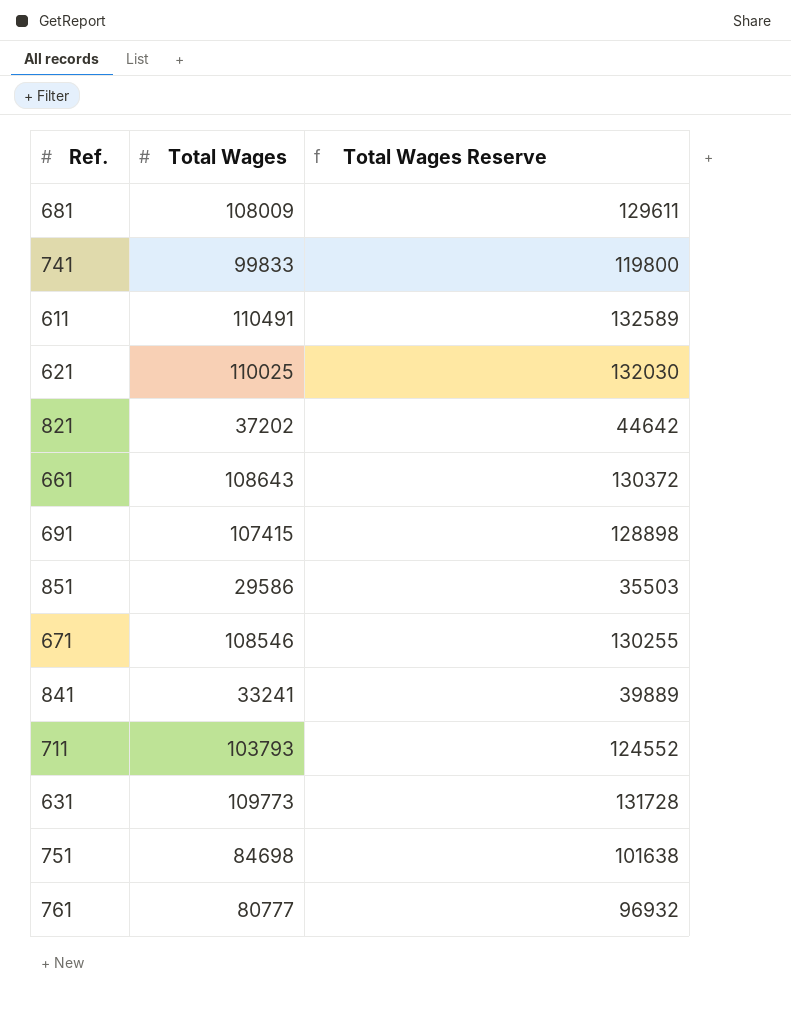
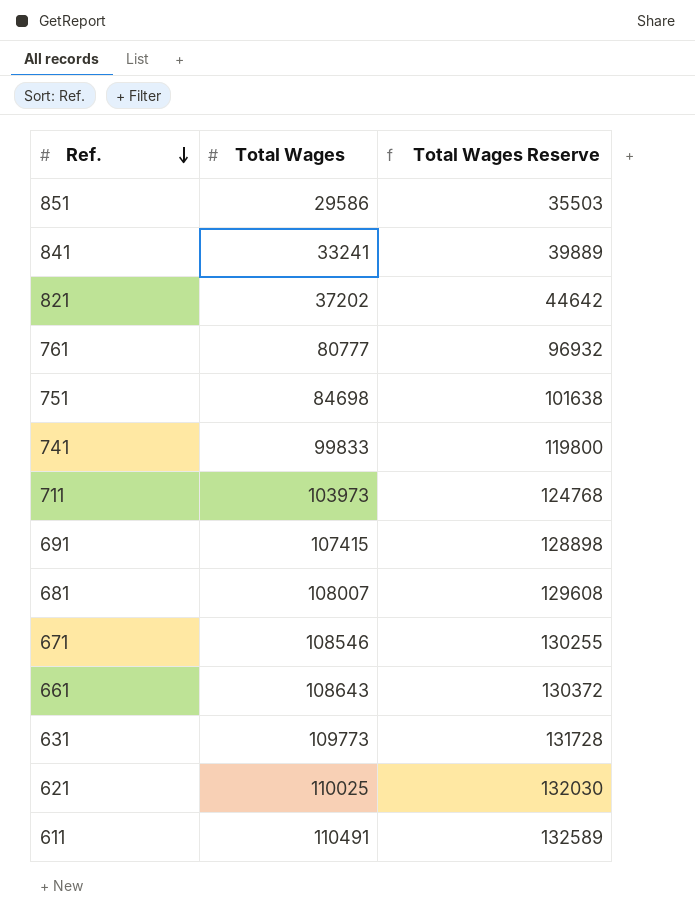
row order: none -> Ref. descending
711 | Total Wages: 103793 -> 103973
711 | Total Wages Reserve: 124552 -> 124768
681 | Total Wages: 108009 -> 108007
681 | Total Wages Reserve: 129611 -> 129608

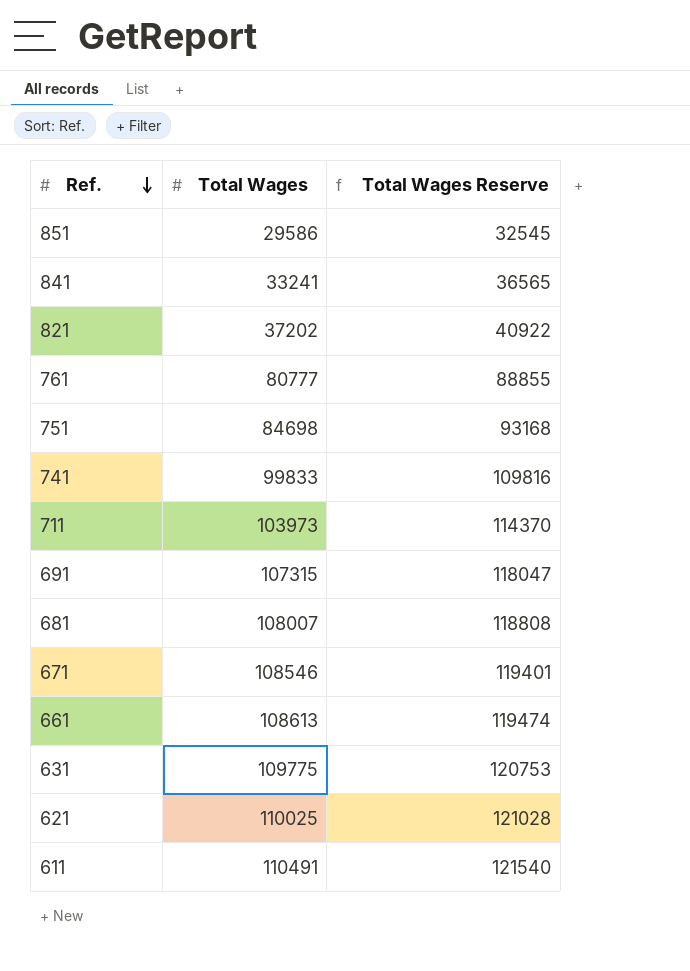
column Total Wages Reserve | formula: [Total Wages] * 1.2 -> [Total Wages] * 1.1
691 | Total Wages: 107415 -> 107315
661 | Total Wages: 108643 -> 108613
631 | Total Wages: 109773 -> 109775

